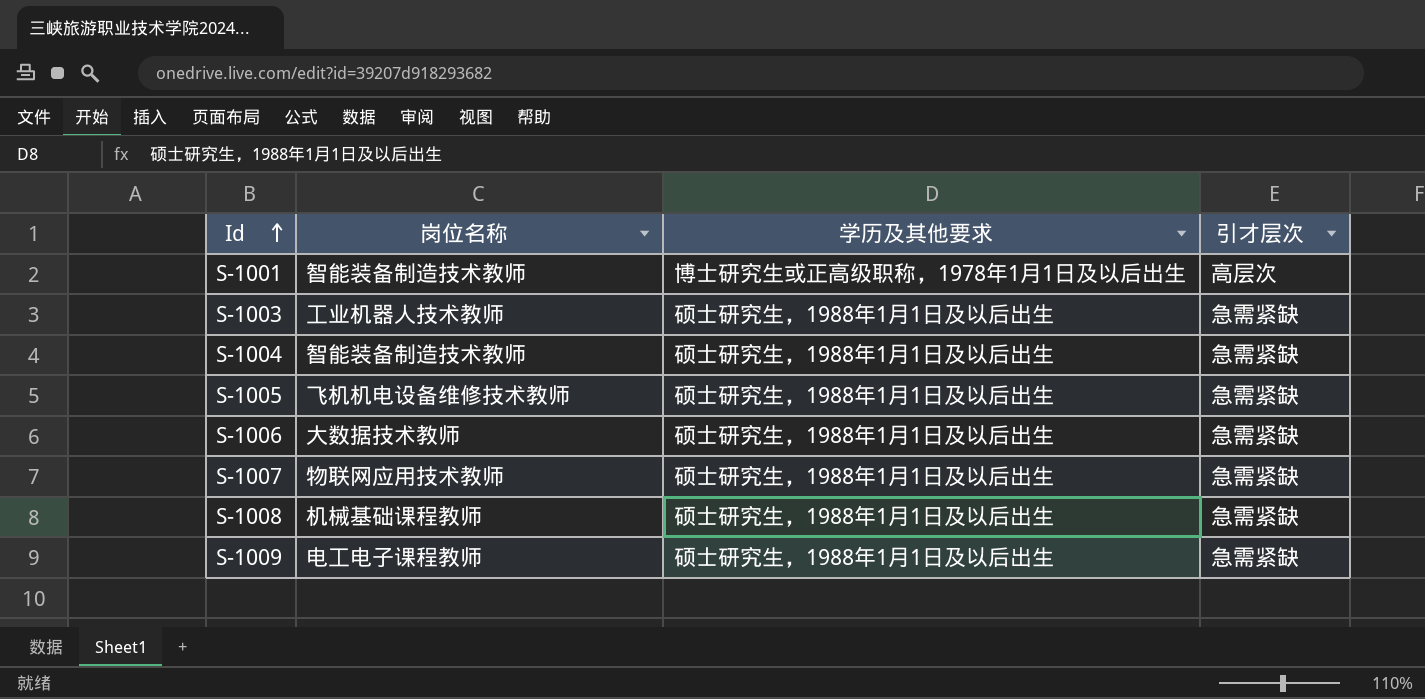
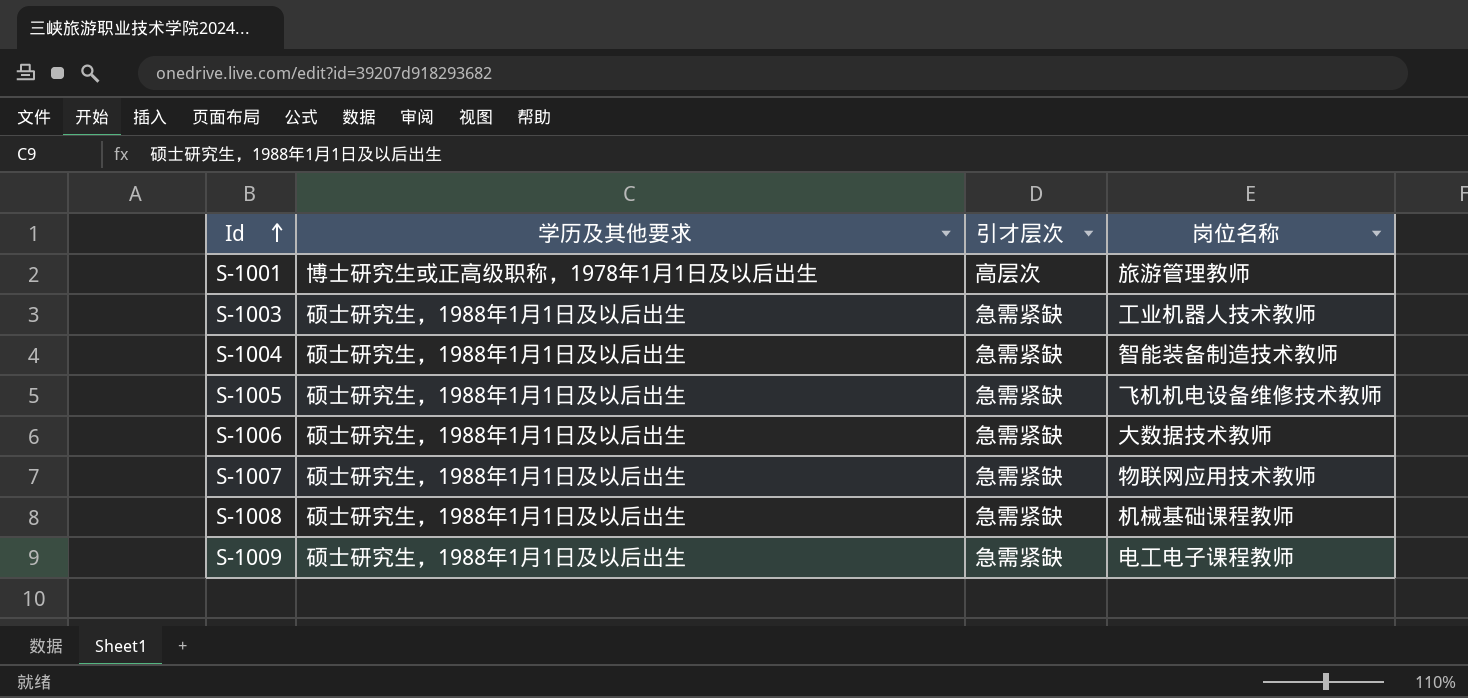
column 岗位名称 | position: 2 -> 4
S-1001 | 岗位名称: 智能装备制造技术教师 -> 旅游管理教师

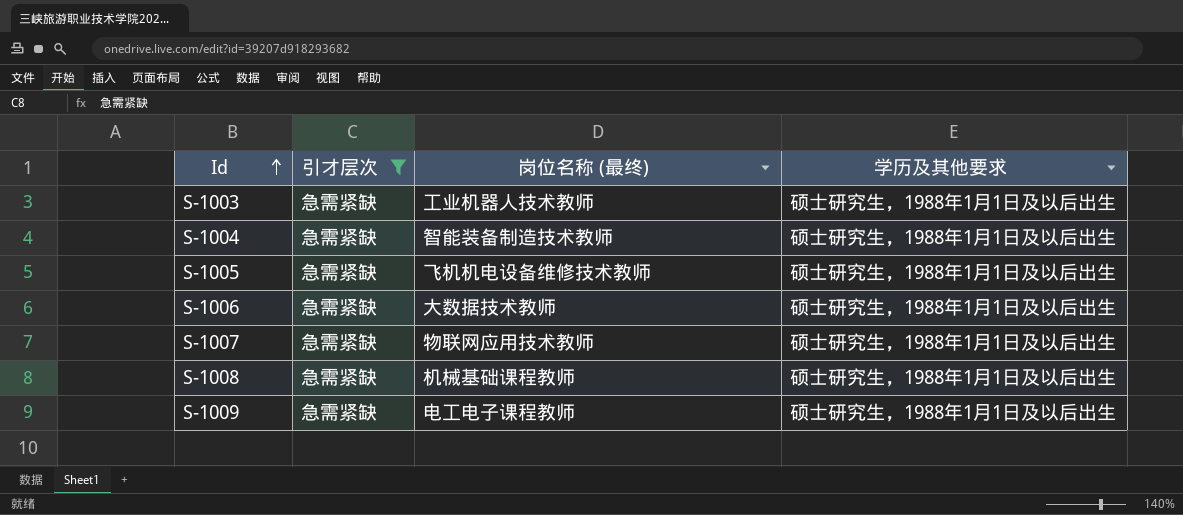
filter: none -> 引才层次 = 急需紧缺
column name: 岗位名称 -> 岗位名称 (最终)
column 学历及其他要求 | position: 2 -> 4

